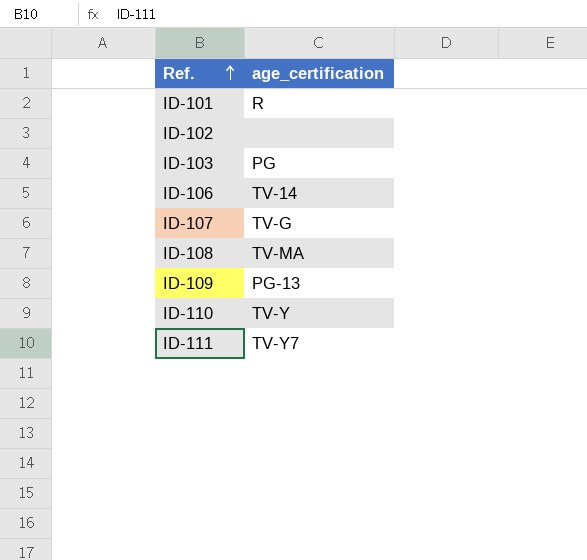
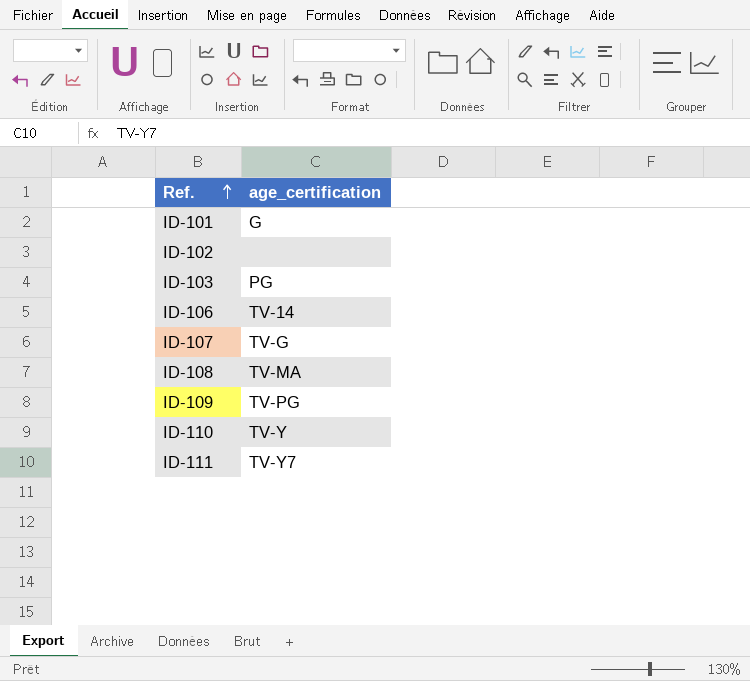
ID-101 | age_certification: R -> G
ID-109 | age_certification: PG-13 -> TV-PG

